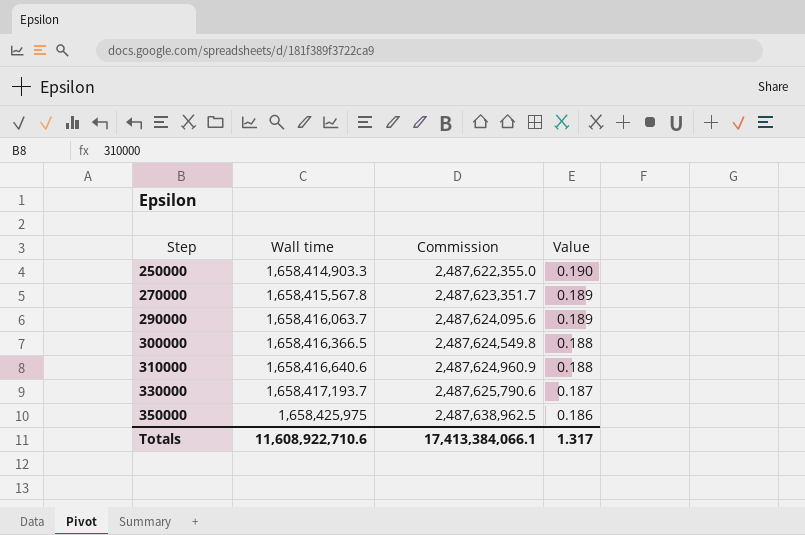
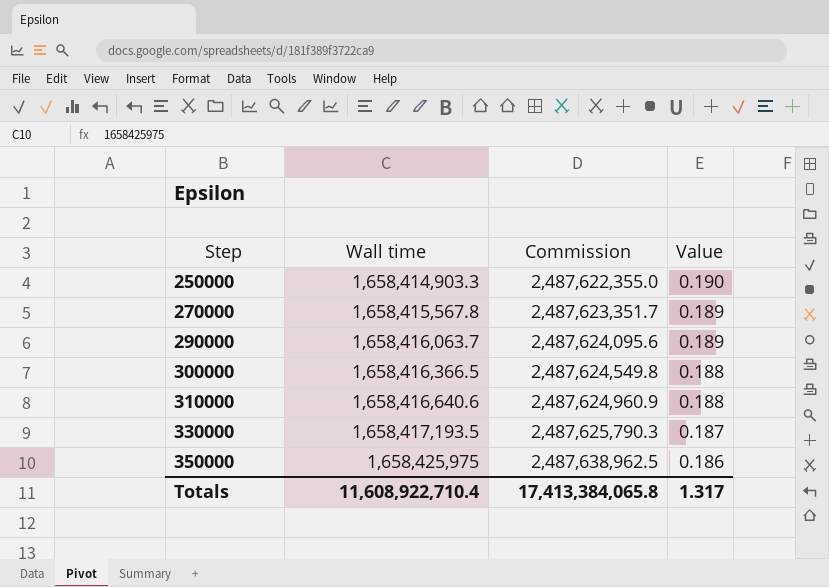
330000 | Wall time: 1,658,417,193.7 -> 1,658,417,193.5
330000 | Commission: 2,487,625,790.6 -> 2,487,625,790.3
Totals | Wall time: 11,608,922,710.6 -> 11,608,922,710.4
Totals | Commission: 17,413,384,066.1 -> 17,413,384,065.8

